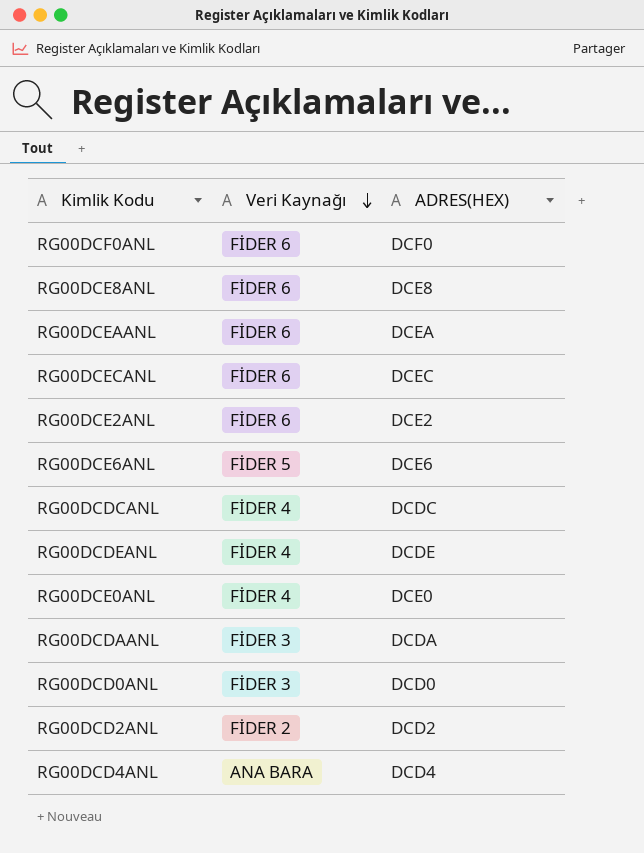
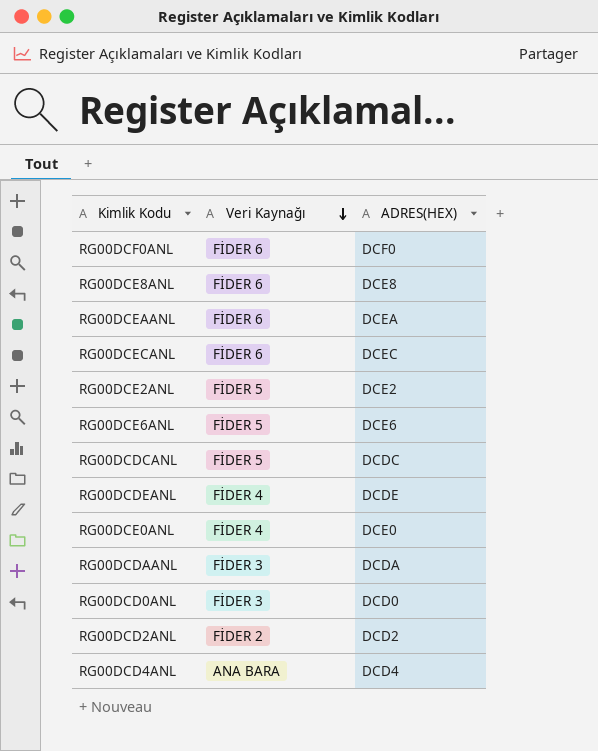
RG00DCE2ANL | Veri Kaynağı: FİDER 6 -> FİDER 5
RG00DCDCANL | Veri Kaynağı: FİDER 4 -> FİDER 5

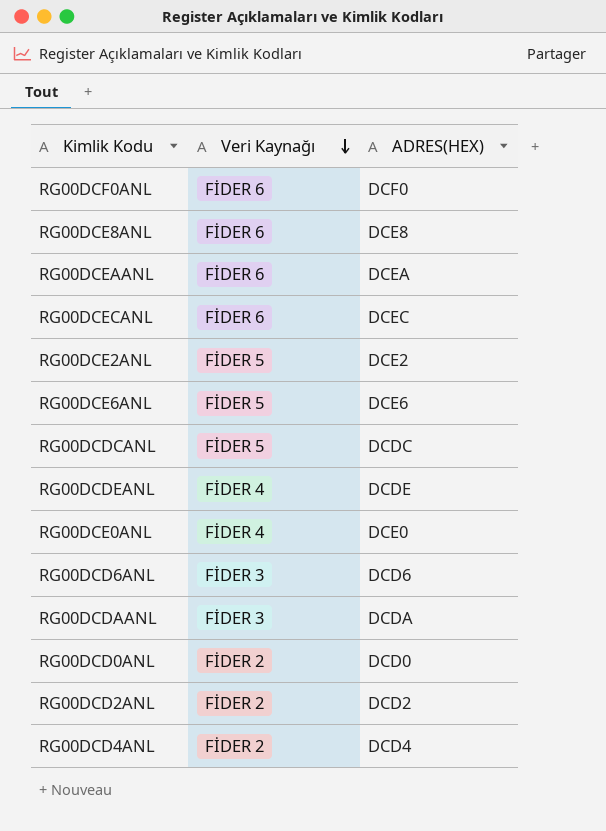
row RG00DCD6ANL: none -> FİDER 3 | DCD6
RG00DCD0ANL | Veri Kaynağı: FİDER 3 -> FİDER 2
RG00DCD4ANL | Veri Kaynağı: ANA BARA -> FİDER 2

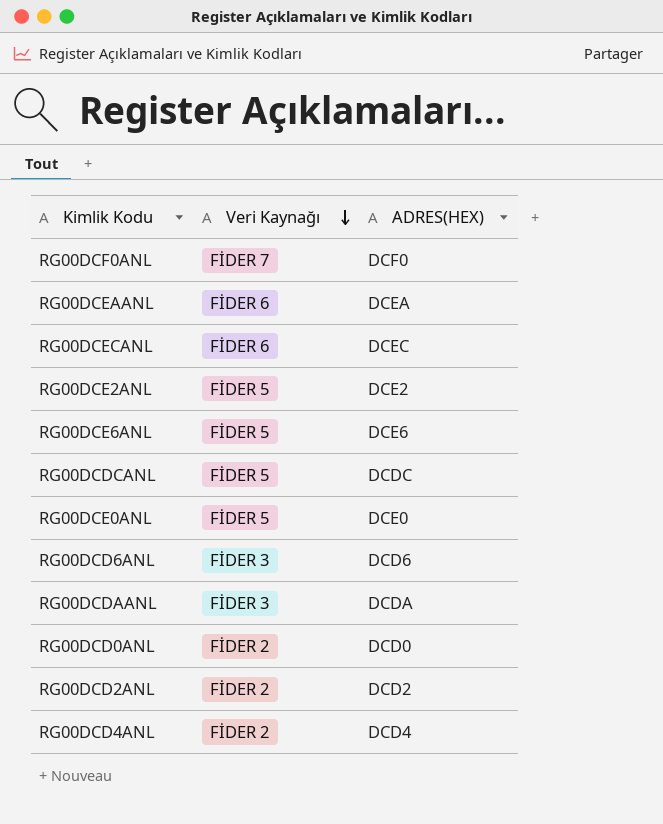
row RG00DCE8ANL: FİDER 6 | DCE8 -> none
row RG00DCDEANL: FİDER 4 | DCDE -> none
RG00DCF0ANL | Veri Kaynağı: FİDER 6 -> FİDER 7
RG00DCE0ANL | Veri Kaynağı: FİDER 4 -> FİDER 5

